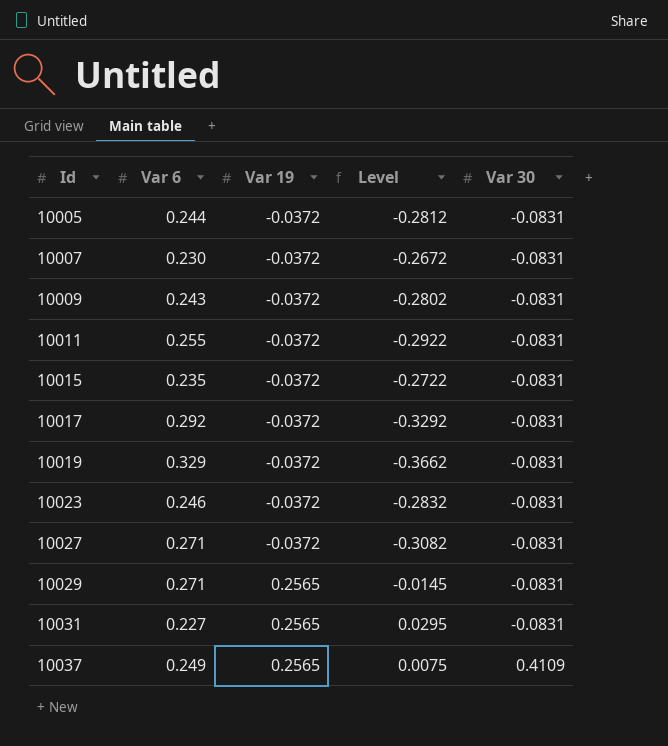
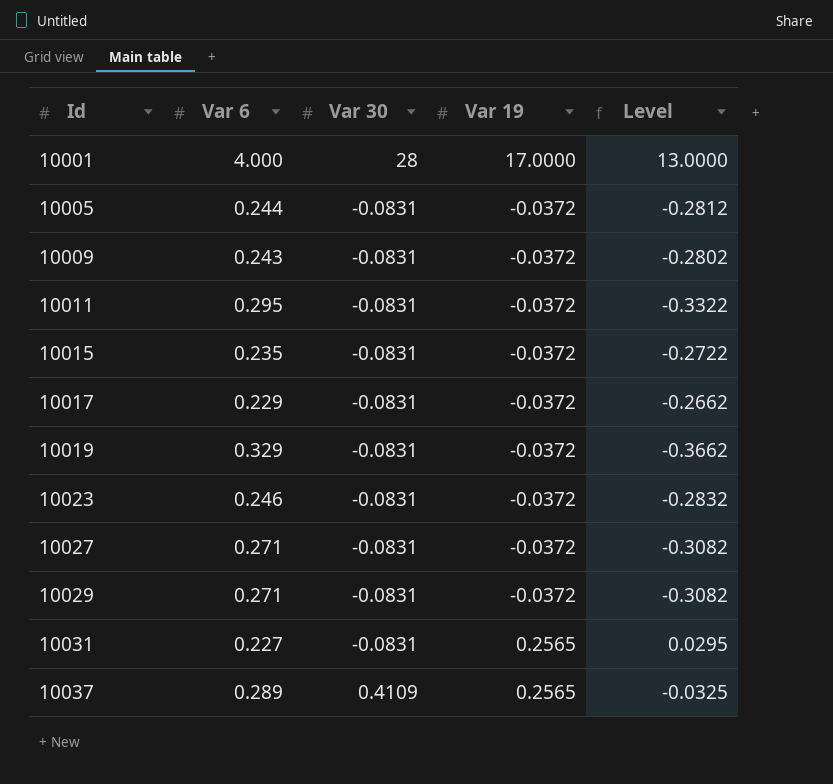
column Var 30 | position: 5 -> 3
row 10007: 0.230 | -0.0372 | -0.2672 | -0.0831 -> none
row 10001: none -> 4.000 | 28 | 17.0000 | 13.0000
10011 | Var 6: 0.255 -> 0.295
10011 | Level: -0.2922 -> -0.3322
10017 | Var 6: 0.292 -> 0.229
10017 | Level: -0.3292 -> -0.2662
10029 | Var 19: 0.2565 -> -0.0372
10029 | Level: -0.0145 -> -0.3082
10037 | Var 6: 0.249 -> 0.289
10037 | Level: 0.0075 -> -0.0325

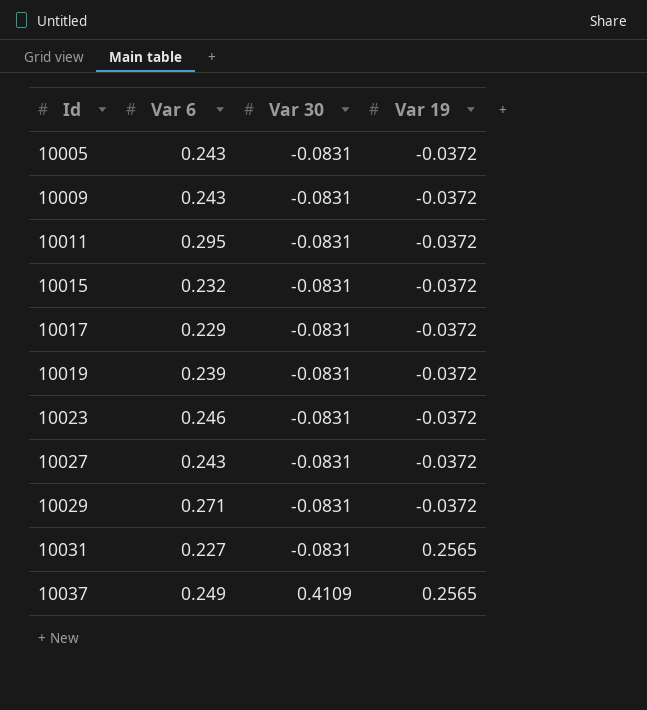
column Level | formula: [Var 19] - [Var 6] -> none
row 10001: 4.000 | 28 | 17.0000 | 13.0000 -> none
10005 | Var 6: 0.244 -> 0.243
10015 | Var 6: 0.235 -> 0.232
10019 | Var 6: 0.329 -> 0.239
10027 | Var 6: 0.271 -> 0.243
10037 | Var 6: 0.289 -> 0.249

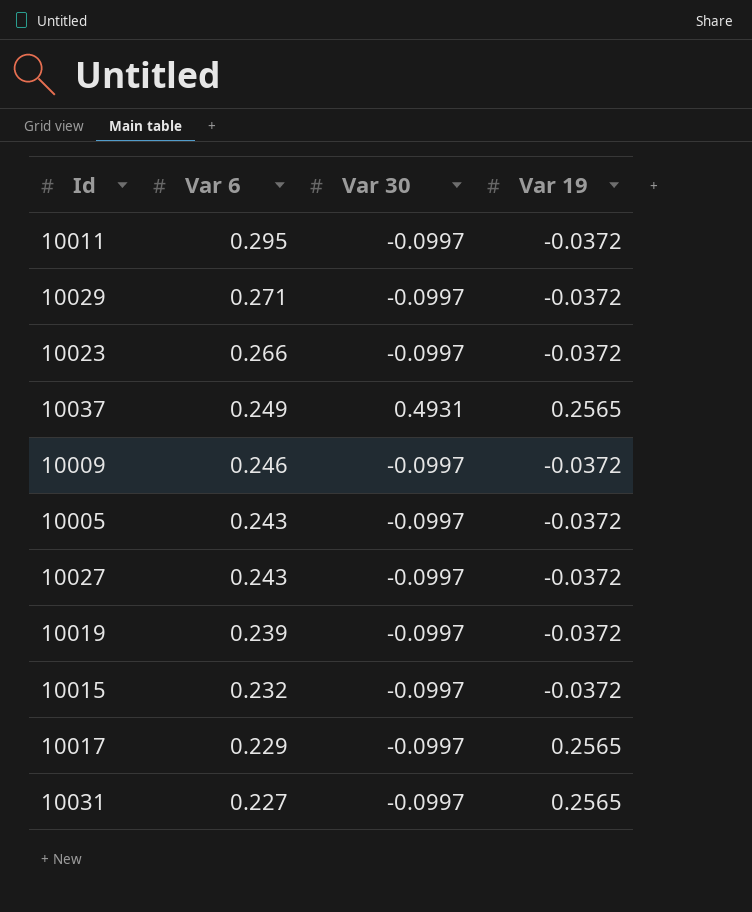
row order: Id ascending -> Var 6 descending
10011 | Var 30: -0.0831 -> -0.0997
10029 | Var 30: -0.0831 -> -0.0997
10023 | Var 6: 0.246 -> 0.266
10023 | Var 30: -0.0831 -> -0.0997
10037 | Var 30: 0.4109 -> 0.4931
10009 | Var 6: 0.243 -> 0.246
10009 | Var 30: -0.0831 -> -0.0997
10005 | Var 30: -0.0831 -> -0.0997
10027 | Var 30: -0.0831 -> -0.0997
10019 | Var 30: -0.0831 -> -0.0997
10015 | Var 30: -0.0831 -> -0.0997
10017 | Var 30: -0.0831 -> -0.0997
10017 | Var 19: -0.0372 -> 0.2565
10031 | Var 30: -0.0831 -> -0.0997

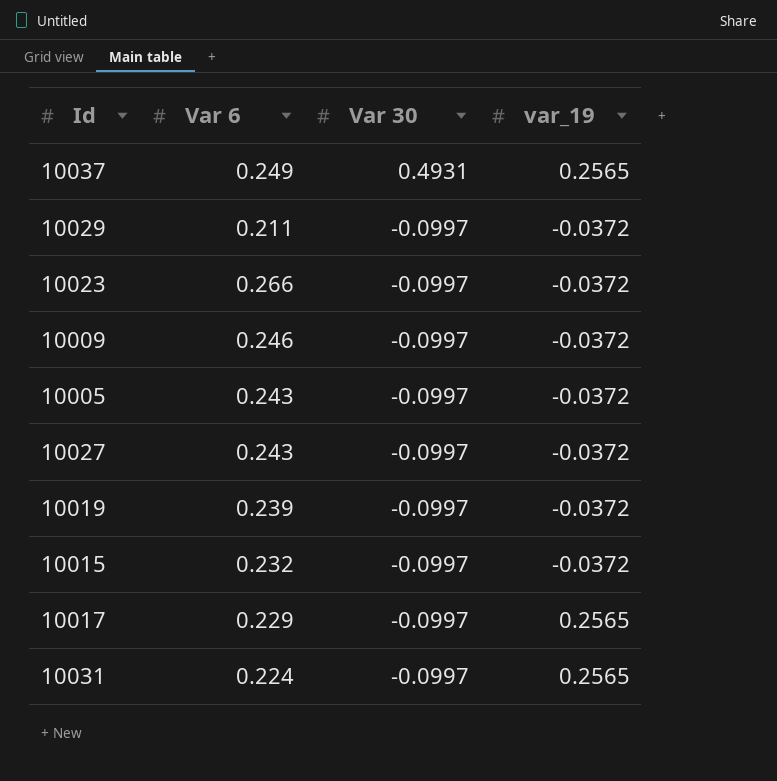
row order: Var 6 descending -> Var 30 descending
column name: Var 19 -> var_19
row 10011: 0.295 | -0.0997 | -0.0372 -> none
10029 | Var 6: 0.271 -> 0.211
10031 | Var 6: 0.227 -> 0.224

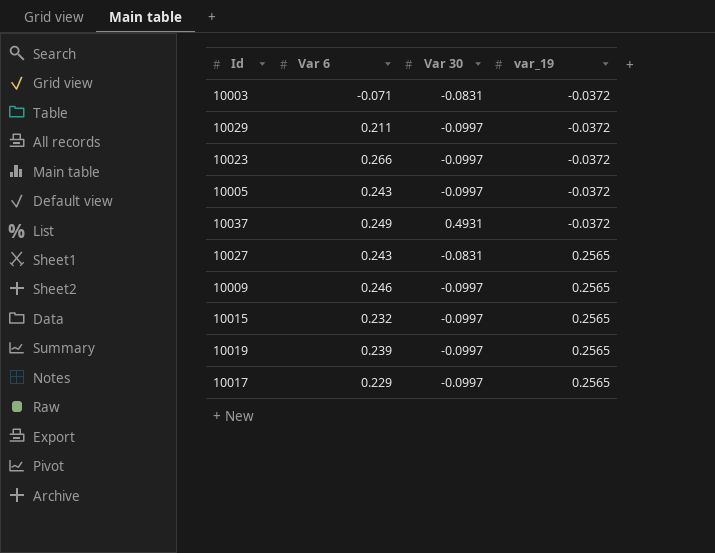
row order: Var 30 descending -> var_19 ascending
row 10031: 0.224 | -0.0997 | 0.2565 -> none
row 10003: none -> -0.071 | -0.0831 | -0.0372
10037 | var_19: 0.2565 -> -0.0372
10027 | Var 30: -0.0997 -> -0.0831
10027 | var_19: -0.0372 -> 0.2565
10009 | var_19: -0.0372 -> 0.2565
10015 | var_19: -0.0372 -> 0.2565
10019 | var_19: -0.0372 -> 0.2565

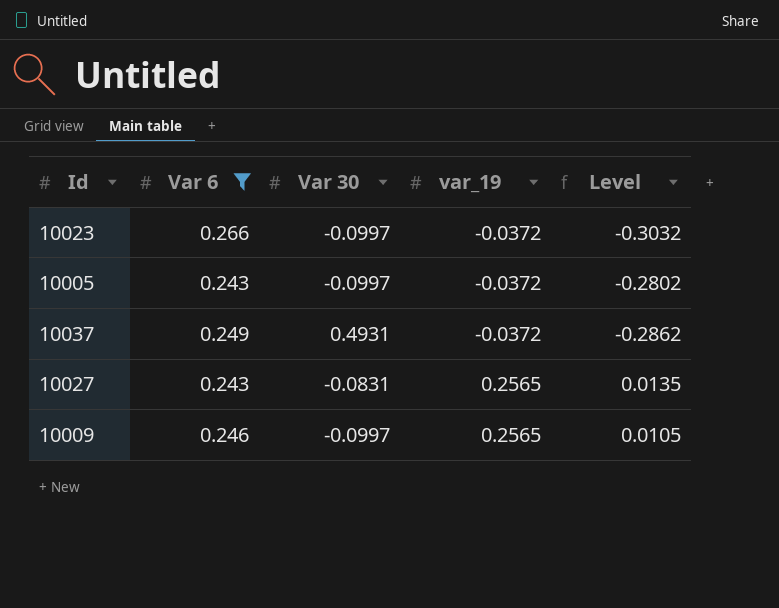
filter: none -> Var 6 >= 0.243
column Level | formula: none -> [var_19] - [Var 6]

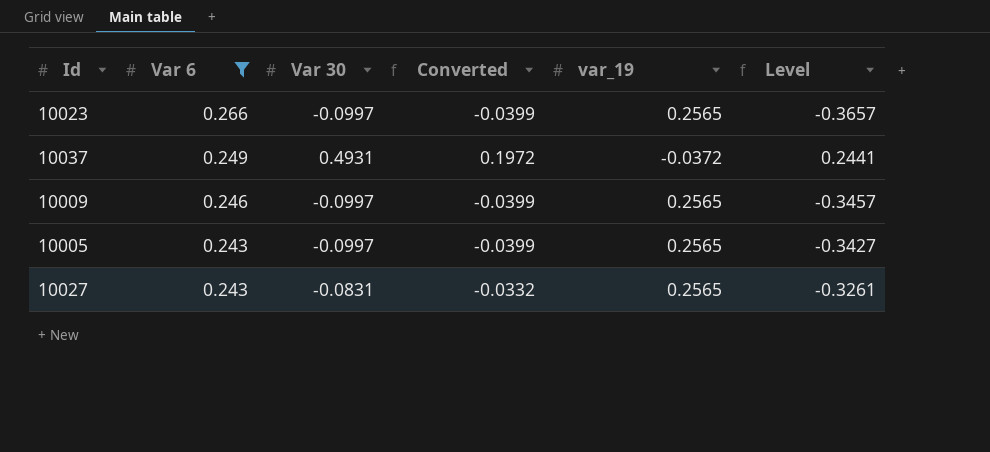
row order: var_19 ascending -> Var 6 descending
column Converted | formula: none -> [Var 30] * 0.4
column Level | formula: [var_19] - [Var 6] -> [Var 30] - [Var 6]
10023 | var_19: -0.0372 -> 0.2565
10005 | var_19: -0.0372 -> 0.2565

